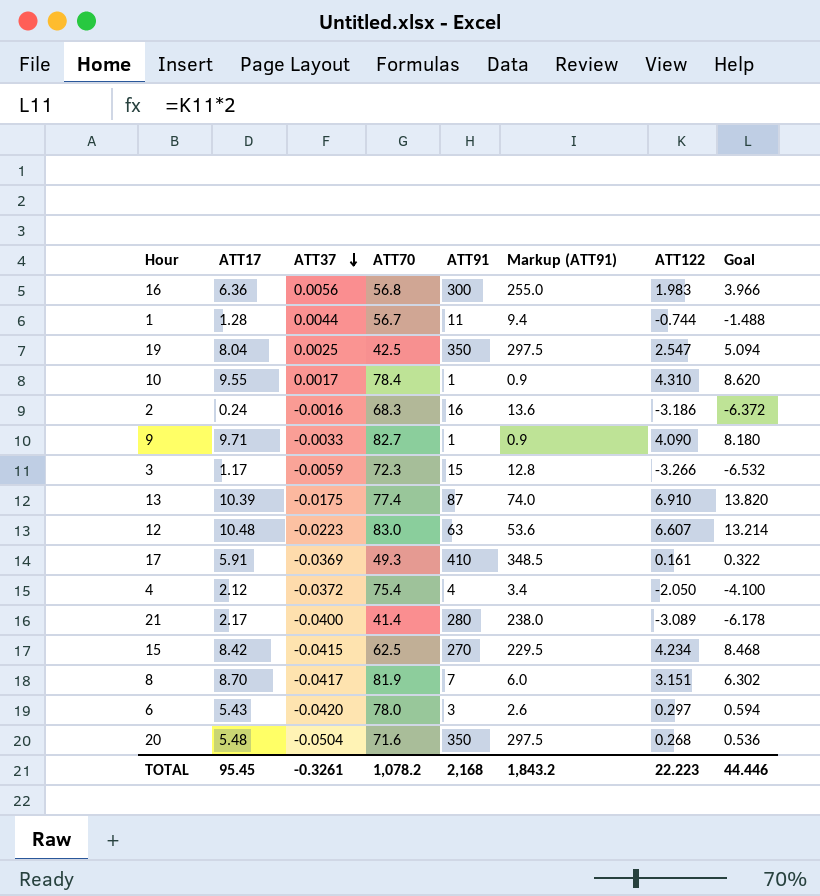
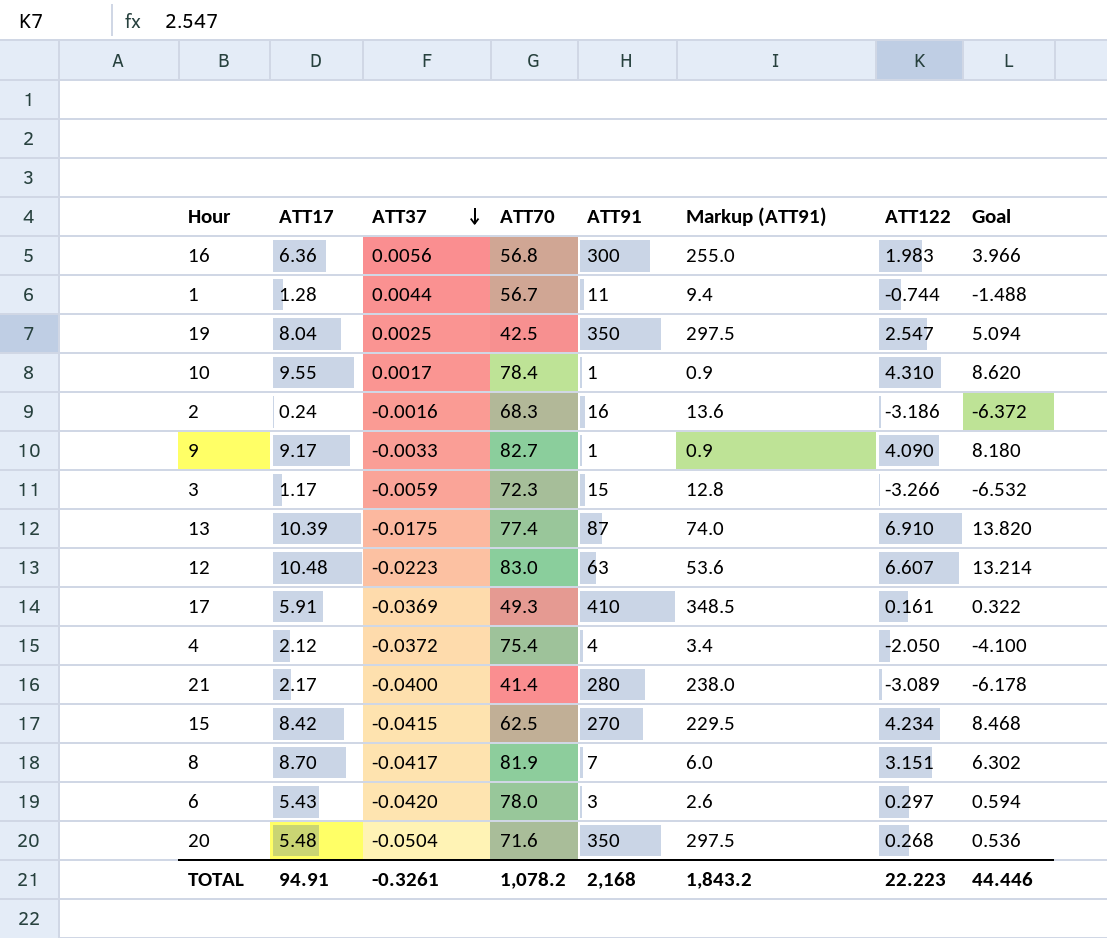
9 | ATT17: 9.71 -> 9.17
TOTAL | ATT17: 95.45 -> 94.91

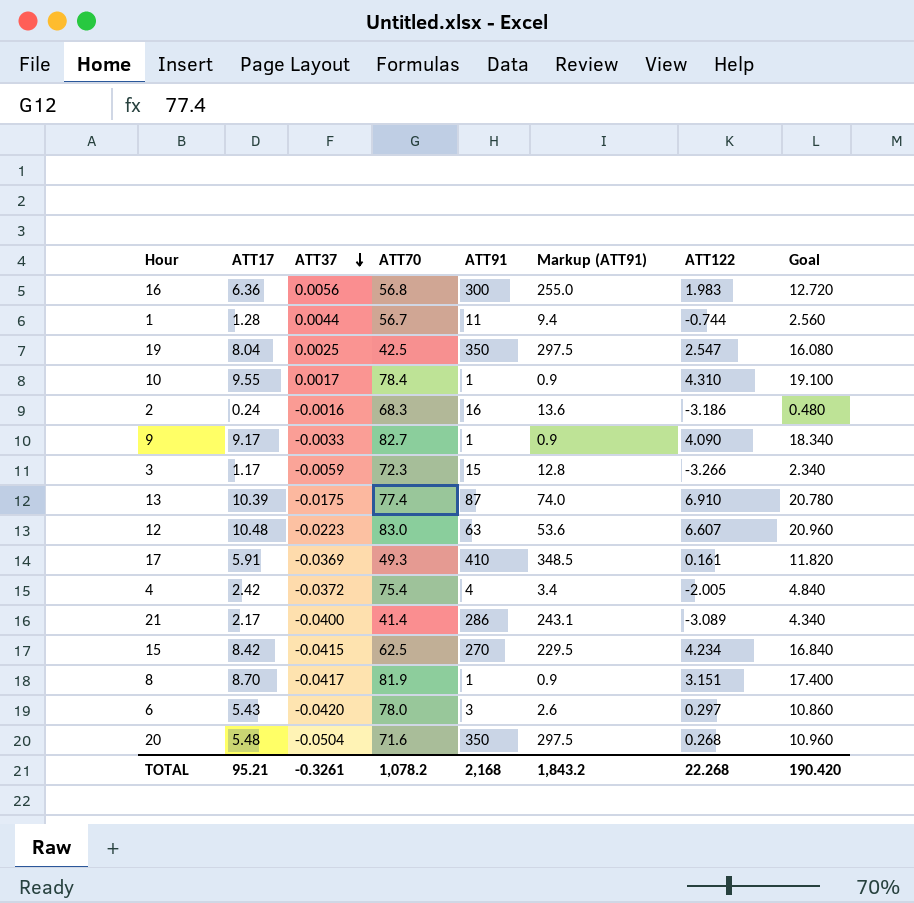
column Goal | formula: [ATT122] * 2 -> [ATT17] * 2
4 | ATT17: 2.12 -> 2.42
4 | ATT122: -2.050 -> -2.005
21 | ATT91: 280 -> 286
21 | Markup (ATT91): 238.0 -> 243.1
8 | ATT91: 7 -> 1
8 | Markup (ATT91): 6.0 -> 0.9
TOTAL | ATT17: 94.91 -> 95.21
TOTAL | ATT122: 22.223 -> 22.268
TOTAL | Goal: 44.446 -> 190.420

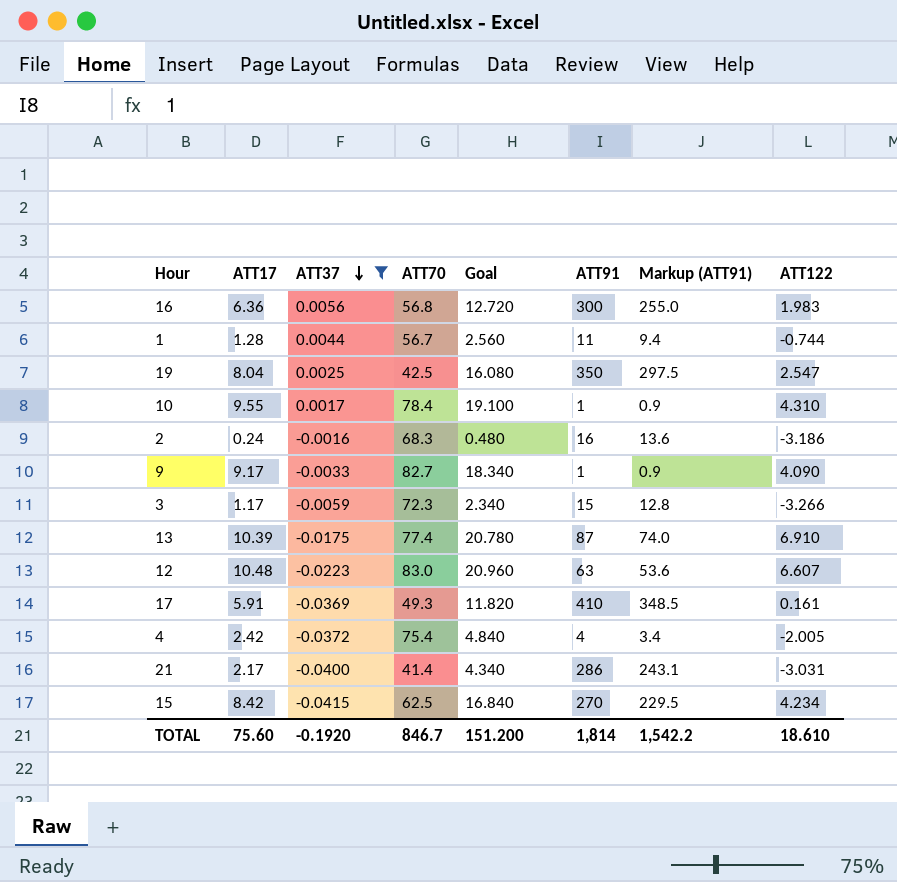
filter: none -> ATT37 >= -0.0415
column Goal | position: 8 -> 5
21 | ATT122: -3.089 -> -3.031
TOTAL | ATT17: 95.21 -> 75.60
TOTAL | ATT37: -0.3261 -> -0.1920
TOTAL | ATT70: 1,078.2 -> 846.7
TOTAL | Goal: 190.420 -> 151.200
TOTAL | ATT91: 2,168 -> 1,814
TOTAL | Markup (ATT91): 1,843.2 -> 1,542.2
TOTAL | ATT122: 22.268 -> 18.610

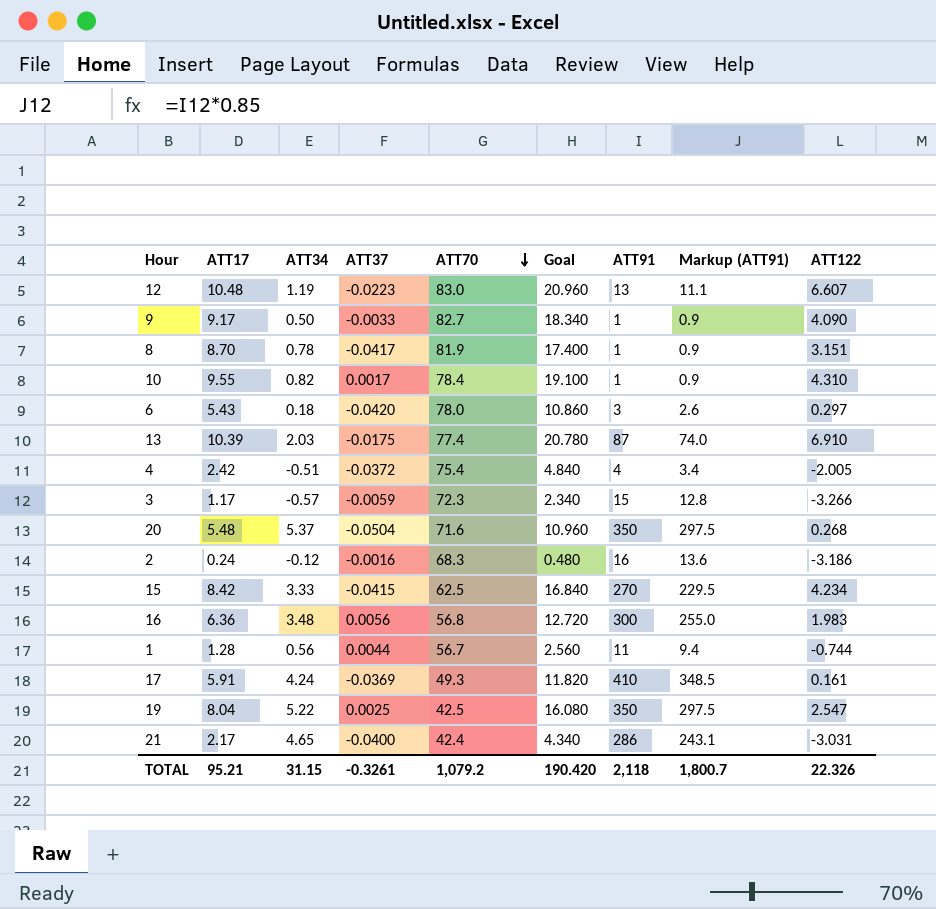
filter: ATT37 >= -0.0415 -> none
row order: ATT37 descending -> ATT70 descending
column ATT34 | position: none -> 3
12 | ATT91: 63 -> 13
12 | Markup (ATT91): 53.6 -> 11.1
21 | ATT70: 41.4 -> 42.4
TOTAL | ATT17: 75.60 -> 95.21
TOTAL | ATT37: -0.1920 -> -0.3261
TOTAL | ATT70: 846.7 -> 1,079.2
TOTAL | Goal: 151.200 -> 190.420
TOTAL | ATT91: 1,814 -> 2,118
TOTAL | Markup (ATT91): 1,542.2 -> 1,800.7
TOTAL | ATT122: 18.610 -> 22.326

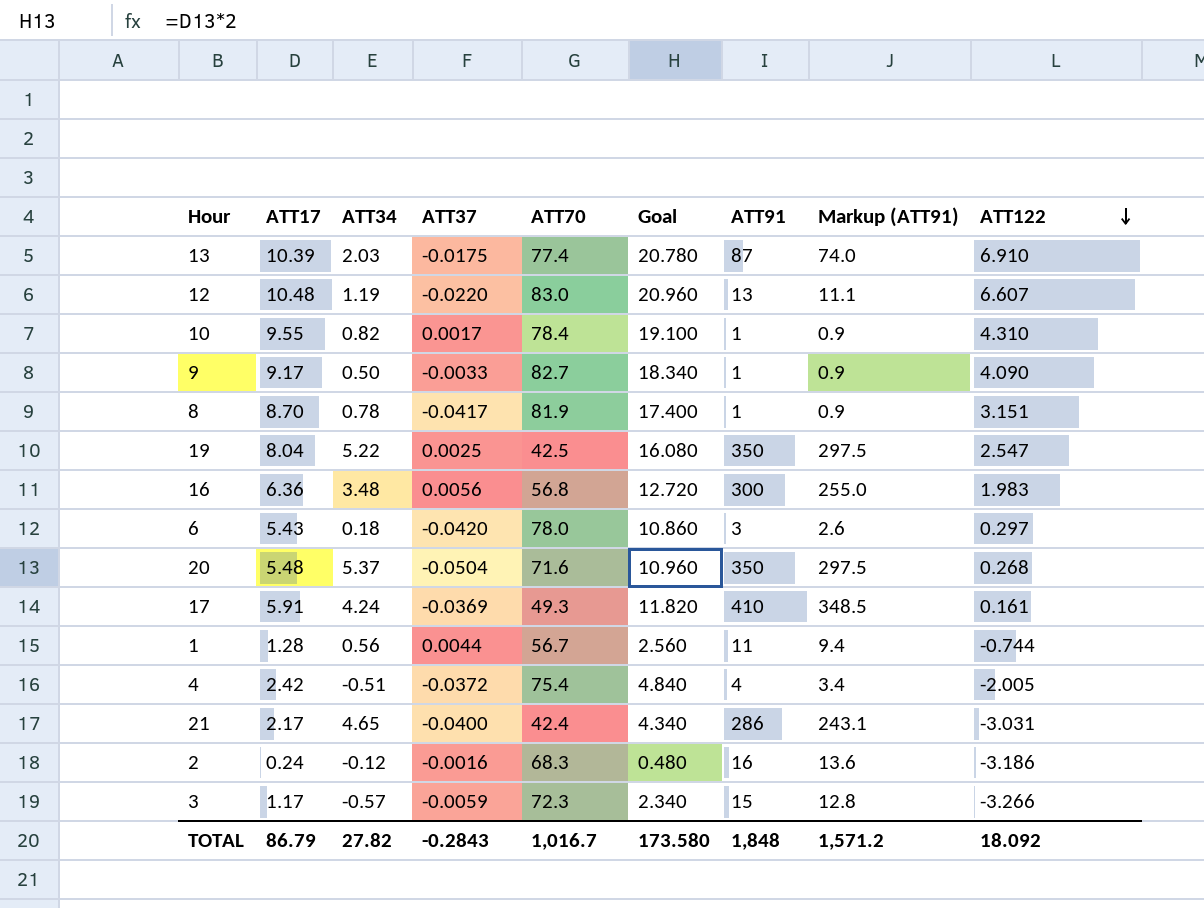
row order: ATT70 descending -> ATT122 descending
row 15: 8.42 | 3.33 | -0.0415 | 62.5 | 16.840 | 270 | 229.5 | 4.234 -> none
12 | ATT37: -0.0223 -> -0.0220
TOTAL | ATT17: 95.21 -> 86.79
TOTAL | ATT34: 31.15 -> 27.82
TOTAL | ATT37: -0.3261 -> -0.2843
TOTAL | ATT70: 1,079.2 -> 1,016.7
TOTAL | Goal: 190.420 -> 173.580
TOTAL | ATT91: 2,118 -> 1,848
TOTAL | Markup (ATT91): 1,800.7 -> 1,571.2
TOTAL | ATT122: 22.326 -> 18.092

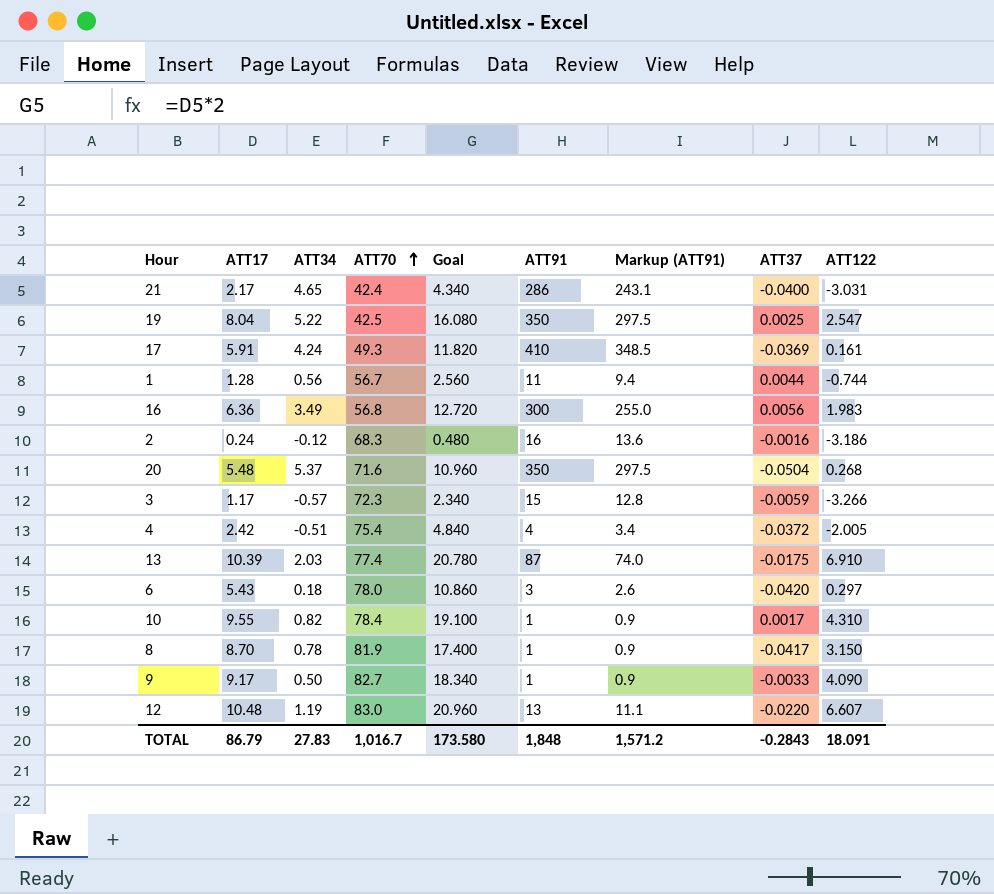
row order: ATT122 descending -> ATT70 ascending
column ATT37 | position: 4 -> 8
16 | ATT34: 3.48 -> 3.49
8 | ATT122: 3.151 -> 3.150
TOTAL | ATT34: 27.82 -> 27.83
TOTAL | ATT122: 18.092 -> 18.091

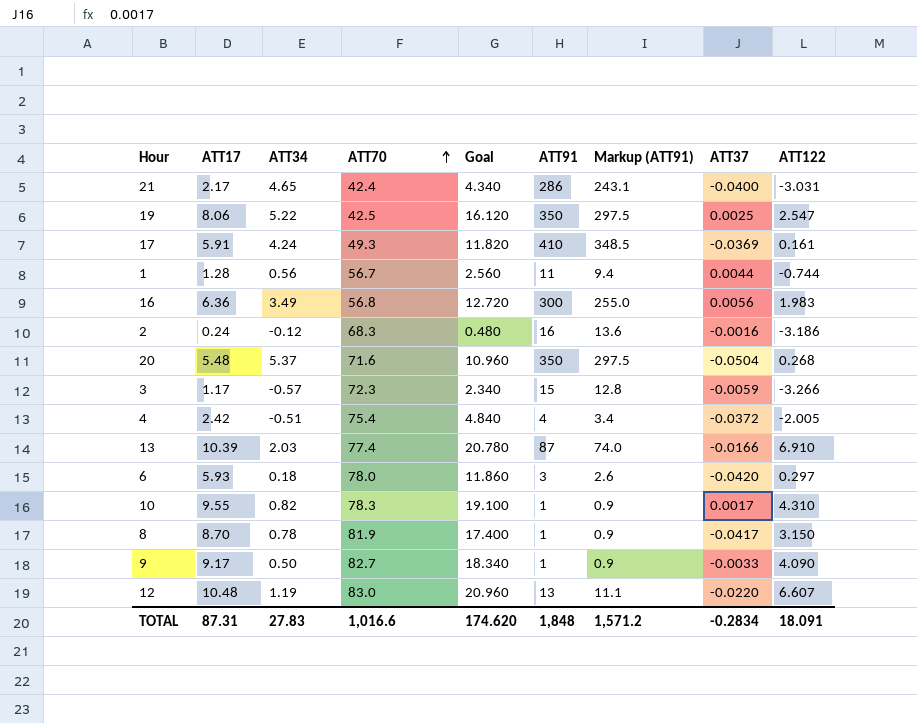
19 | ATT17: 8.04 -> 8.06
19 | Goal: 16.080 -> 16.120
13 | ATT37: -0.0175 -> -0.0166
6 | ATT17: 5.43 -> 5.93
6 | Goal: 10.860 -> 11.860
10 | ATT70: 78.4 -> 78.3
TOTAL | ATT17: 86.79 -> 87.31
TOTAL | ATT70: 1,016.7 -> 1,016.6
TOTAL | Goal: 173.580 -> 174.620
TOTAL | ATT37: -0.2843 -> -0.2834

